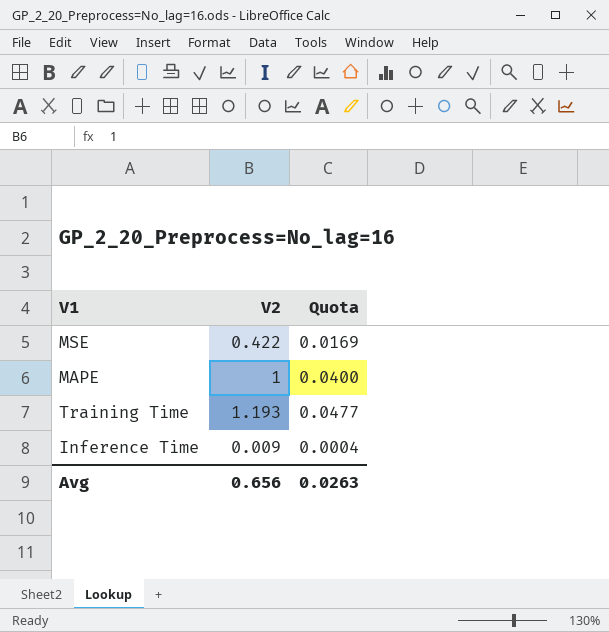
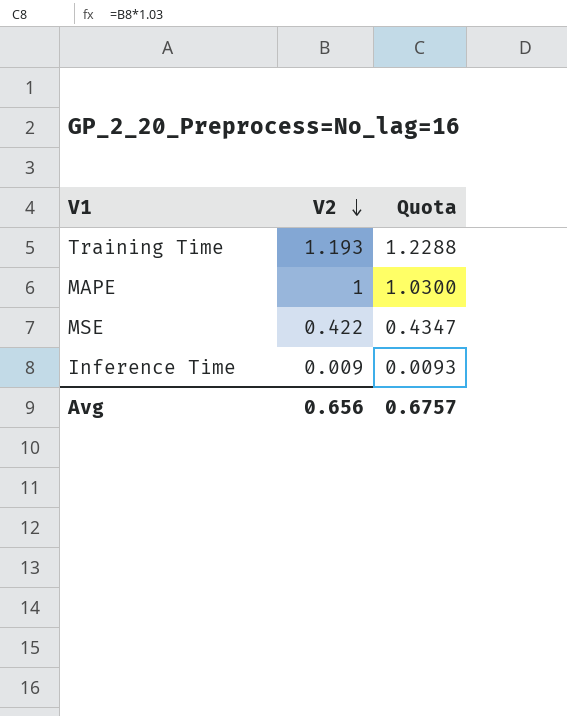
row order: none -> V2 descending
column Quota | formula: [V2] * 0.04 -> [V2] * 1.03
Avg | Quota: 0.0263 -> 0.6757

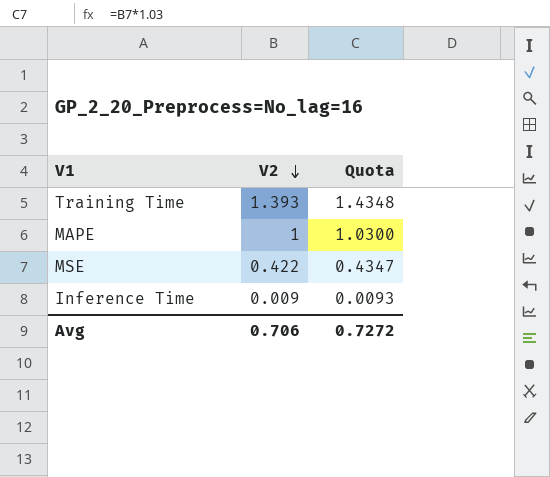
Training Time | V2: 1.193 -> 1.393
Training Time | Quota: 1.2288 -> 1.4348
Avg | V2: 0.656 -> 0.706
Avg | Quota: 0.6757 -> 0.7272

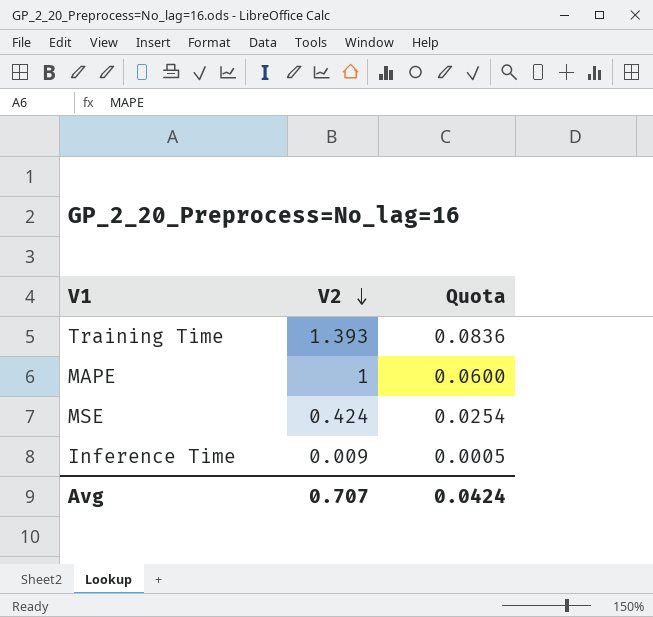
column Quota | formula: [V2] * 1.03 -> [V2] * 0.06
MSE | V2: 0.422 -> 0.424
Avg | V2: 0.706 -> 0.707
Avg | Quota: 0.7272 -> 0.0424

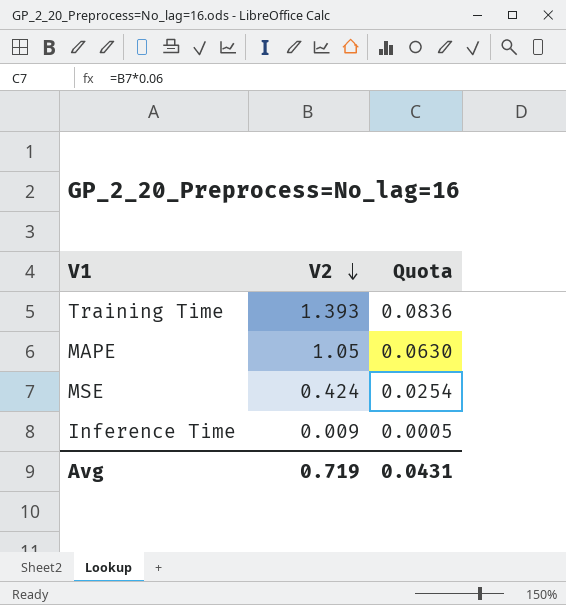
MAPE | V2: 1 -> 1.05
MAPE | Quota: 0.0600 -> 0.0630
Avg | V2: 0.707 -> 0.719
Avg | Quota: 0.0424 -> 0.0431

